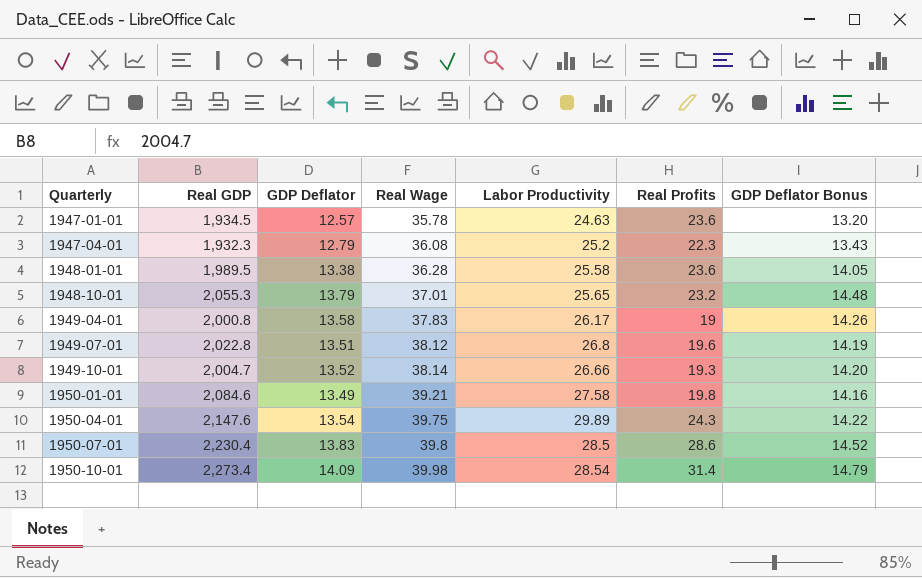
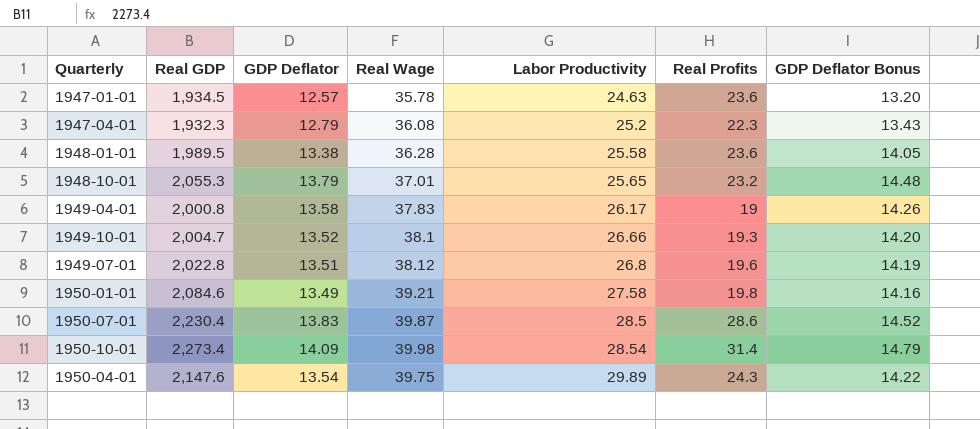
row order: Quarterly ascending -> Labor Productivity ascending
1949-10-01 | Real Wage: 38.14 -> 38.1
1950-07-01 | Real Wage: 39.8 -> 39.87

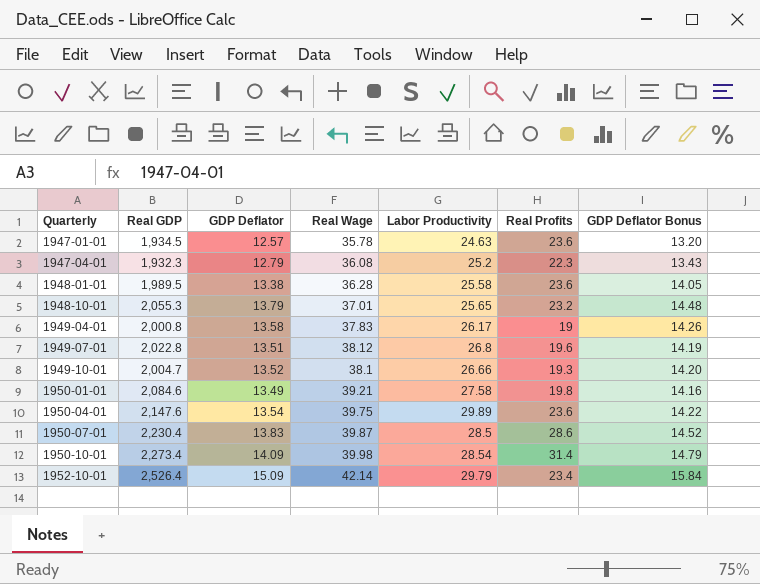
row order: Labor Productivity ascending -> Quarterly ascending
1950-04-01 | Real Profits: 24.3 -> 23.6
row 1952-10-01: none -> 2,526.4 | 15.09 | 42.14 | 29.79 | 23.4 | 15.84

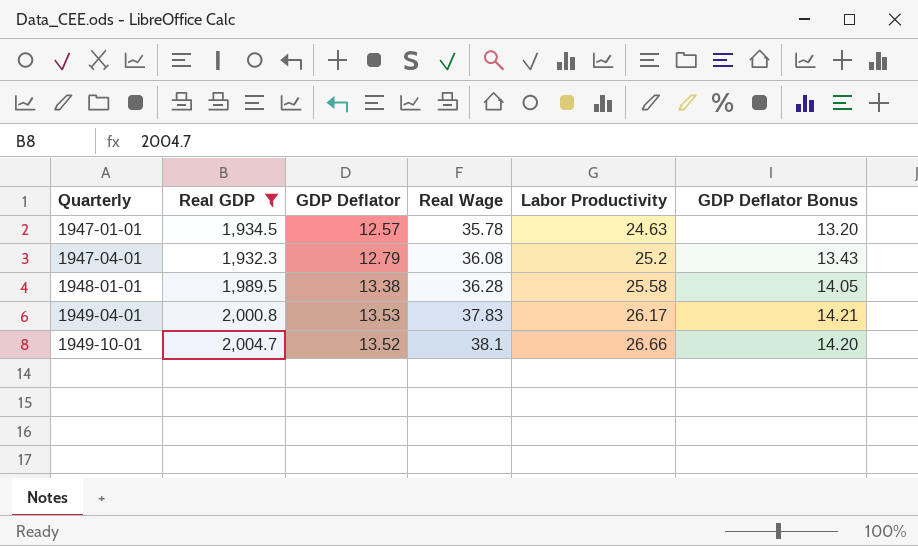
filter: none -> Real GDP <= 2,004.7
column Real Profits | position: 6 -> none
1949-04-01 | GDP Deflator: 13.58 -> 13.53
1949-04-01 | GDP Deflator Bonus: 14.26 -> 14.21

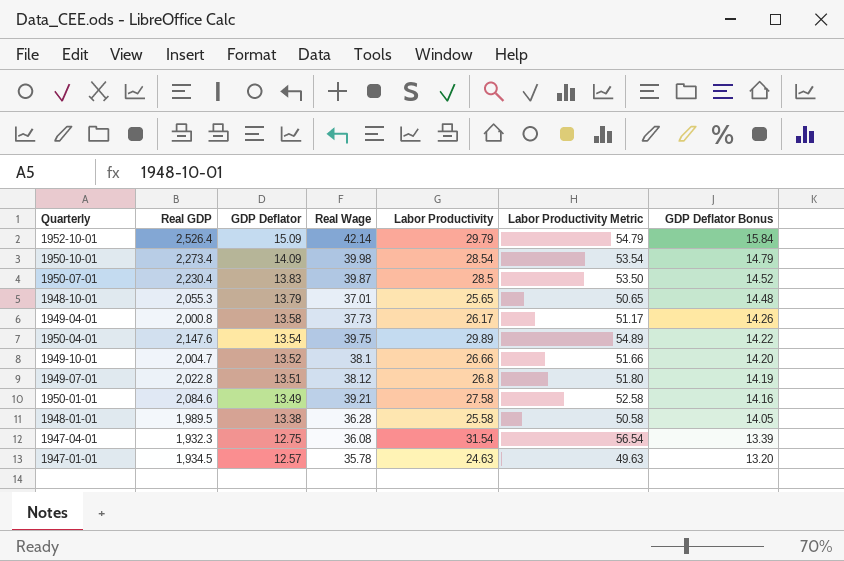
filter: Real GDP <= 2,004.7 -> none
row order: Quarterly ascending -> GDP Deflator descending
column Labor Productivity Metric | formula: none -> [Labor Productivity] + 25
1949-04-01 | GDP Deflator: 13.53 -> 13.58
1949-04-01 | Real Wage: 37.83 -> 37.73
1949-04-01 | GDP Deflator Bonus: 14.21 -> 14.26
1947-04-01 | GDP Deflator: 12.79 -> 12.75
1947-04-01 | Labor Productivity: 25.2 -> 31.54
1947-04-01 | GDP Deflator Bonus: 13.43 -> 13.39

